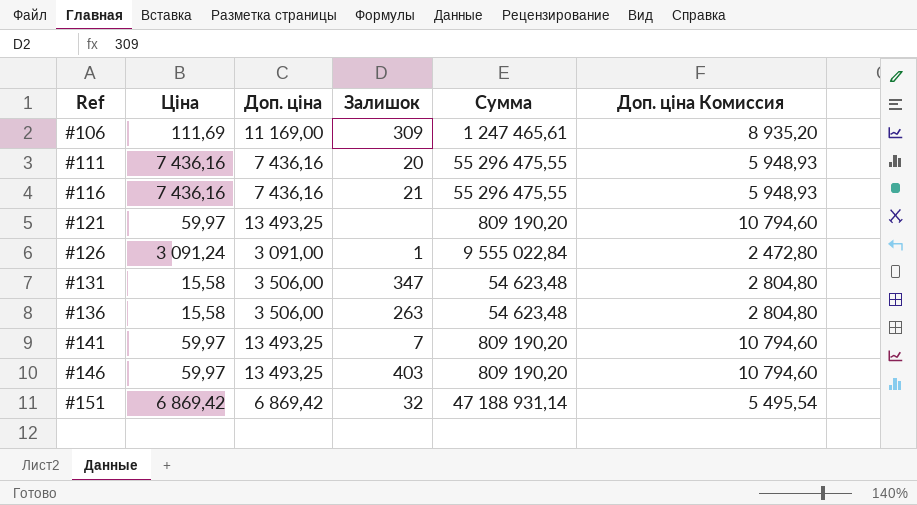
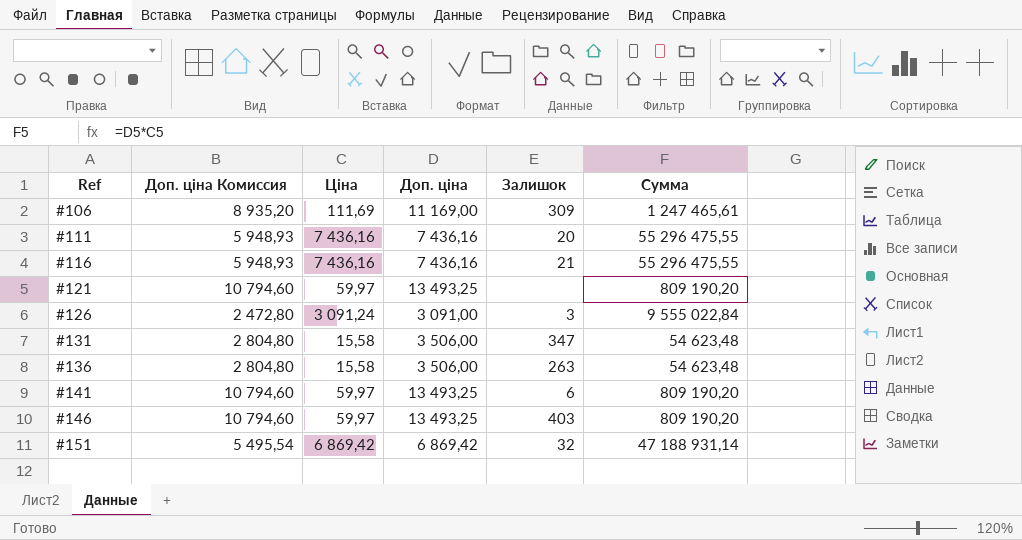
column Доп. ціна Комиссия | position: 6 -> 2
#126 | Залишок: 1 -> 3
#141 | Залишок: 7 -> 6

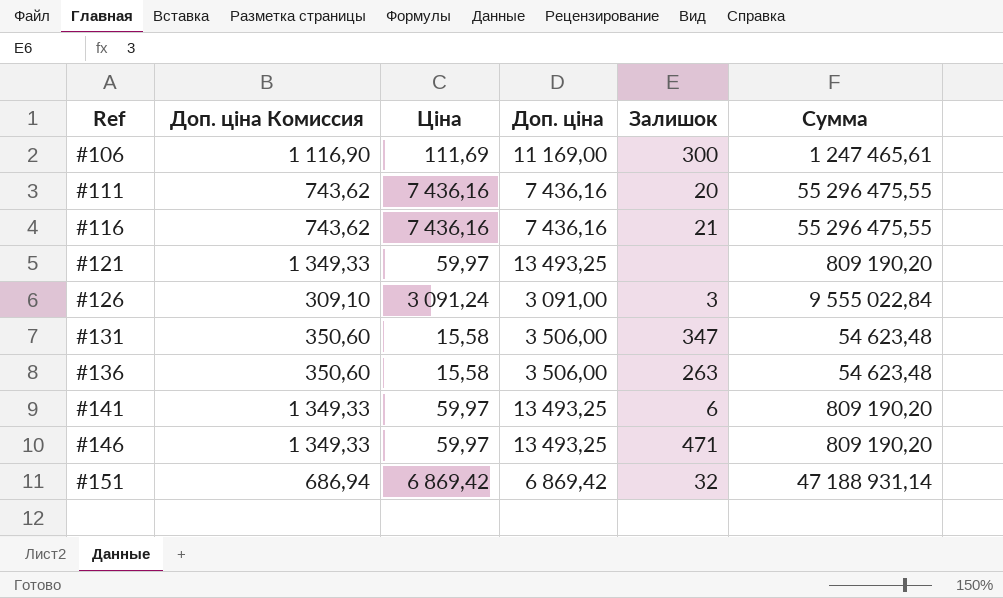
column Доп. ціна Комиссия | formula: [Доп. ціна] * 0,8 -> [Доп. ціна] * 0,1
#106 | Залишок: 309 -> 300
#146 | Залишок: 403 -> 471

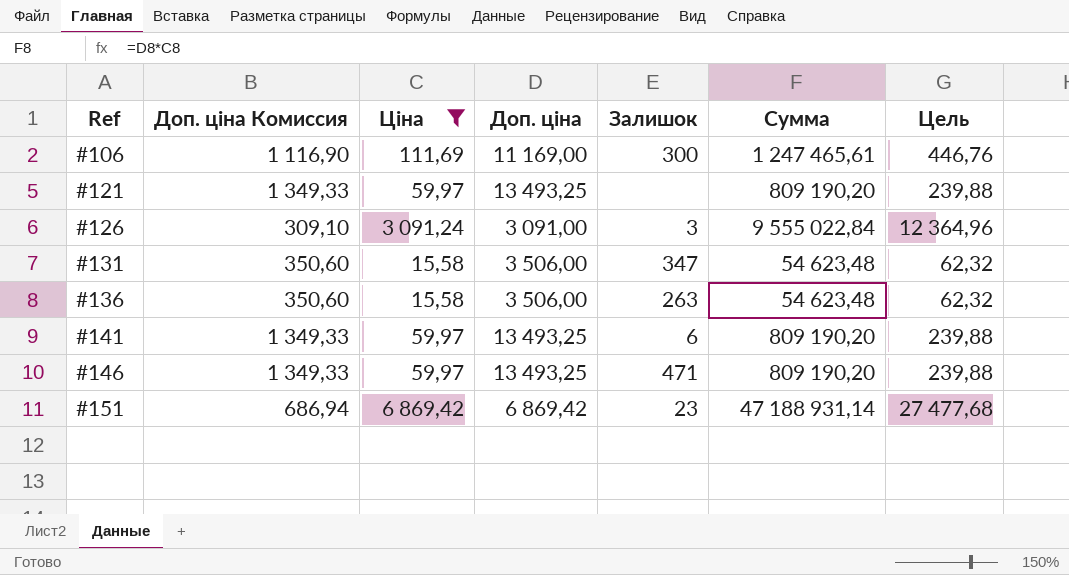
filter: none -> Ціна != 7 436,16
column Цель | formula: none -> [Ціна] * 4
#151 | Залишок: 32 -> 23

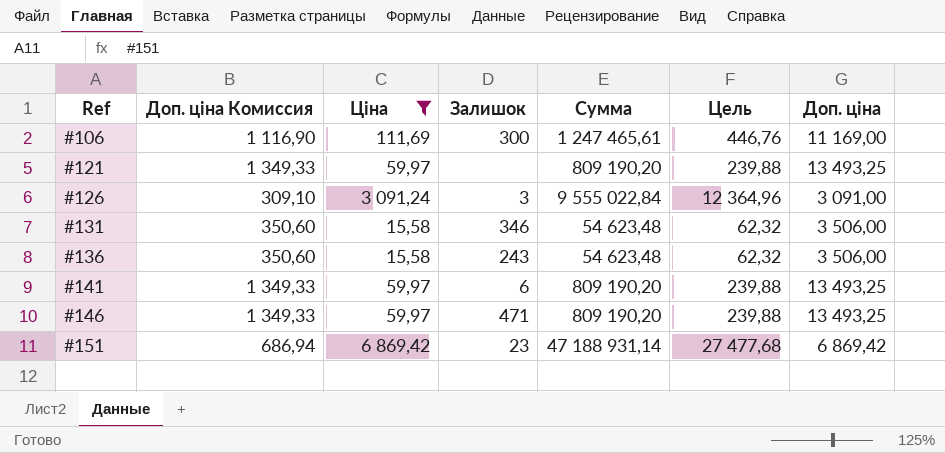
column Доп. ціна | position: 4 -> 7
#131 | Залишок: 347 -> 346
#136 | Залишок: 263 -> 243

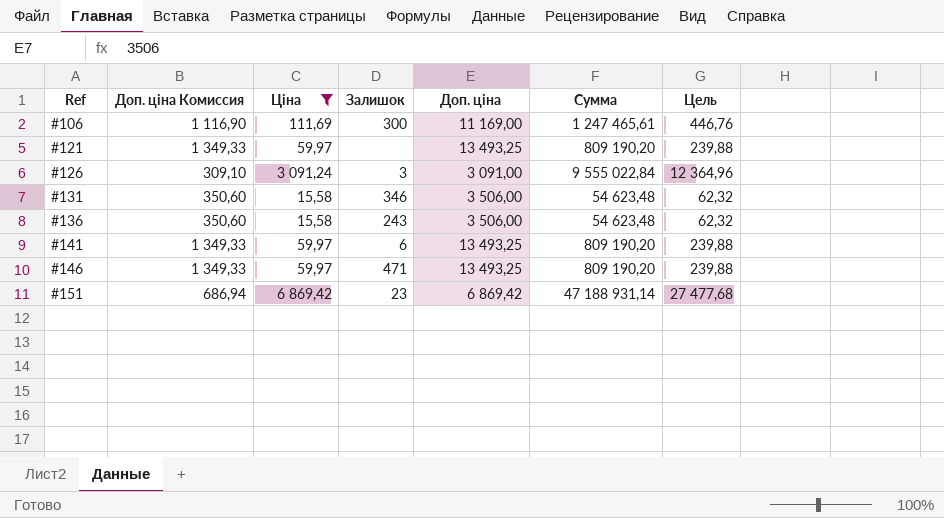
column Доп. ціна | position: 7 -> 5

